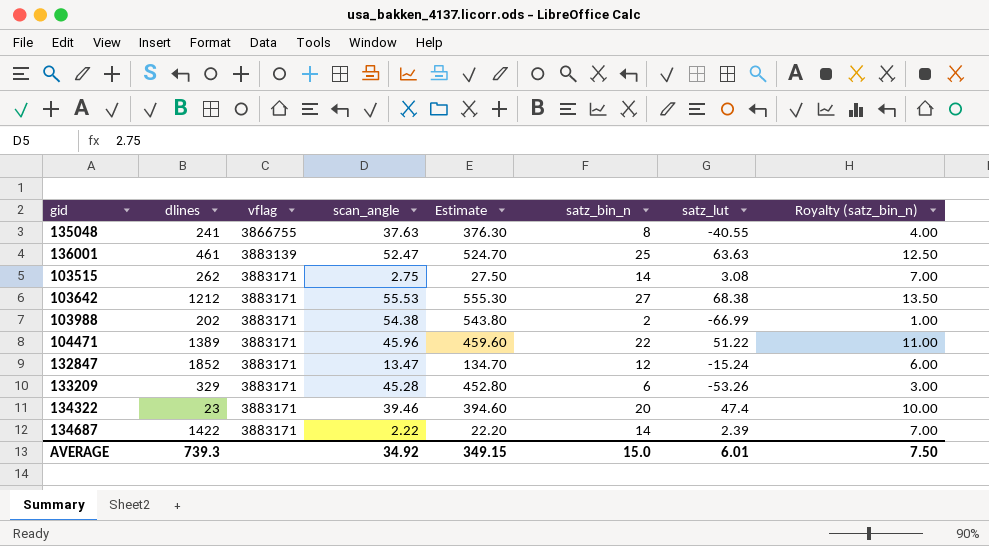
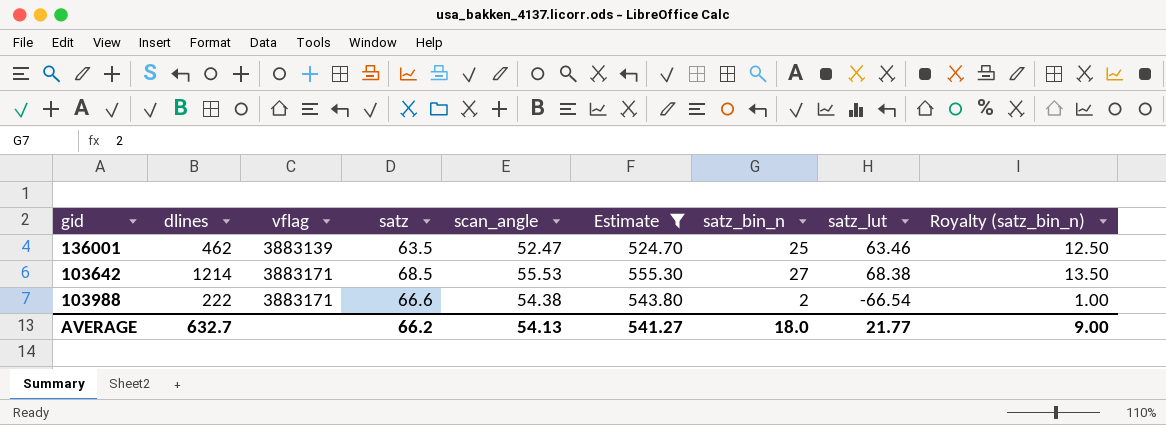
filter: none -> Estimate >= 524.70
column satz | position: none -> 4
136001 | dlines: 461 -> 462
136001 | satz_lut: 63.63 -> 63.46
103642 | dlines: 1212 -> 1214
103988 | dlines: 202 -> 222
103988 | satz_lut: -66.99 -> -66.54
AVERAGE | dlines: 739.3 -> 632.7
AVERAGE | scan_angle: 34.92 -> 54.13
AVERAGE | Estimate: 349.15 -> 541.27
AVERAGE | satz_bin_n: 15.0 -> 18.0
AVERAGE | satz_lut: 6.01 -> 21.77
AVERAGE | Royalty (satz_bin_n): 7.50 -> 9.00

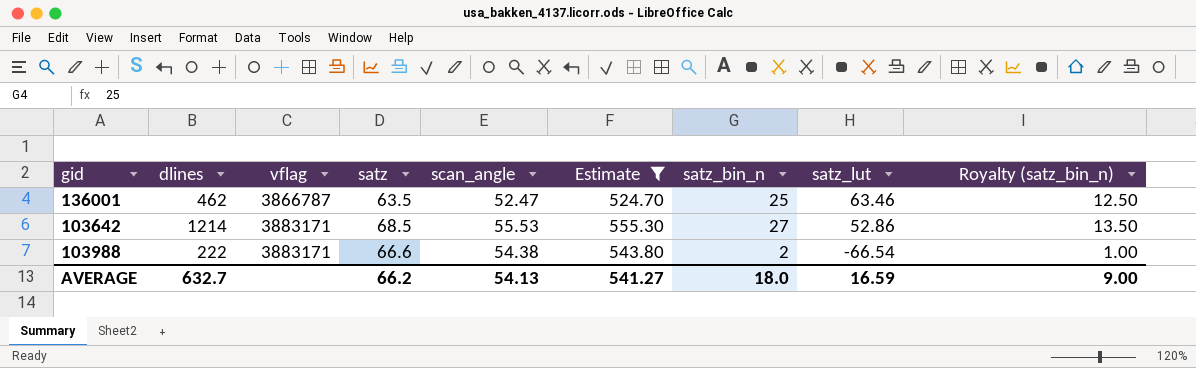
136001 | vflag: 3883139 -> 3866787
103642 | satz_lut: 68.38 -> 52.86
AVERAGE | satz_lut: 21.77 -> 16.59

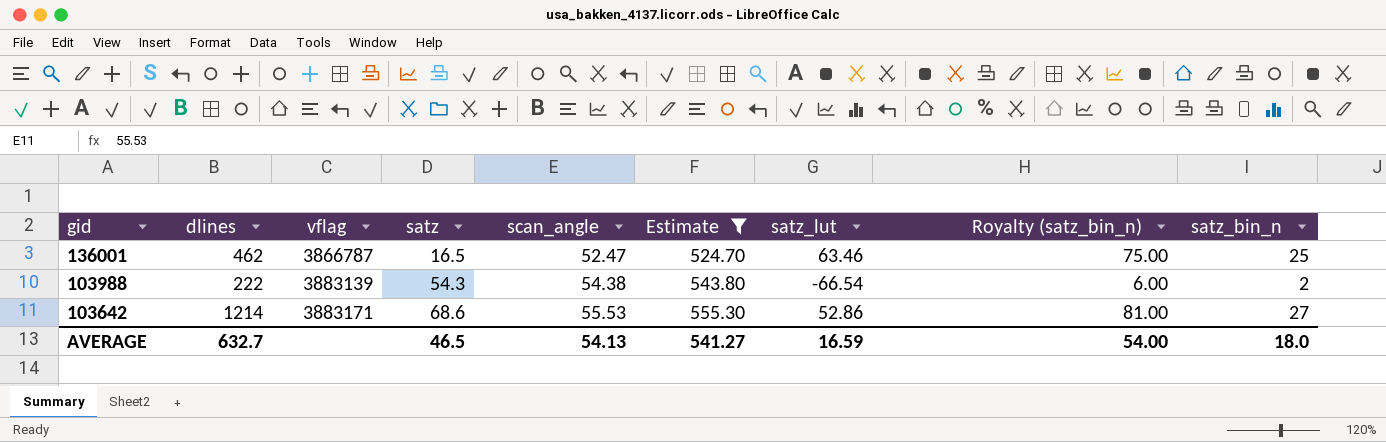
row order: vflag ascending -> gid descending
column Royalty (satz_bin_n) | formula: [satz_bin_n] * 0.5 -> [satz_bin_n] * 3
column satz_bin_n | position: 7 -> 9
136001 | satz: 63.5 -> 16.5
103988 | vflag: 3883171 -> 3883139
103988 | satz: 66.6 -> 54.3
103642 | satz: 68.5 -> 68.6
AVERAGE | satz: 66.2 -> 46.5
AVERAGE | Royalty (satz_bin_n): 9.00 -> 54.00

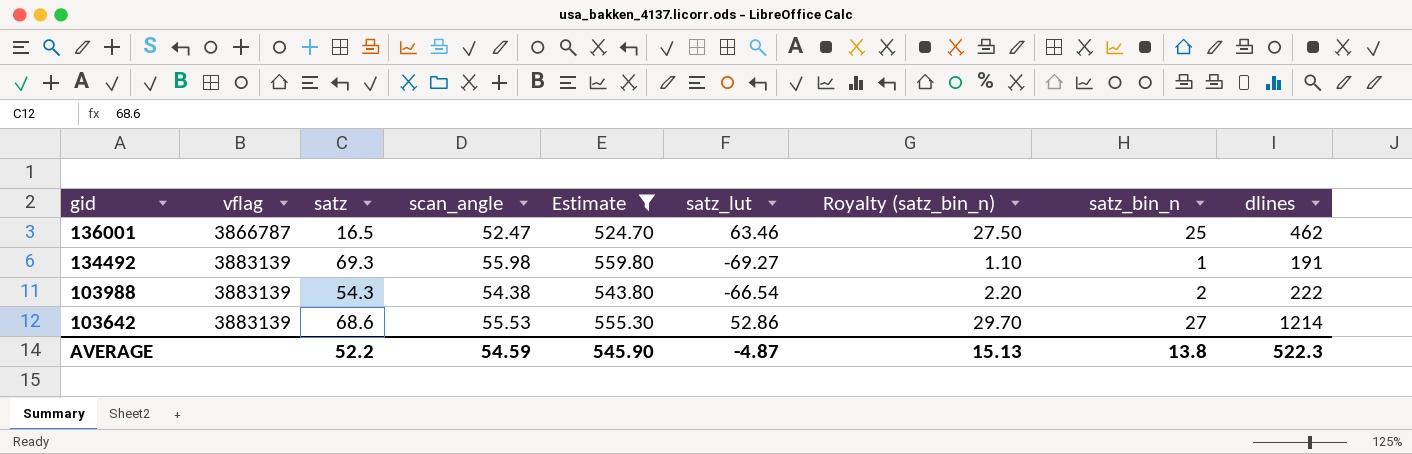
column Royalty (satz_bin_n) | formula: [satz_bin_n] * 3 -> [satz_bin_n] * 1.1
column dlines | position: 2 -> 9
row 134492: none -> 3883139 | 69.3 | 55.98 | 559.80 | -69.27 | 1.10 | 1 | 191
103642 | vflag: 3883171 -> 3883139
AVERAGE | satz: 46.5 -> 52.2
AVERAGE | scan_angle: 54.13 -> 54.59
AVERAGE | Estimate: 541.27 -> 545.90
AVERAGE | satz_lut: 16.59 -> -4.87
AVERAGE | Royalty (satz_bin_n): 54.00 -> 15.13
AVERAGE | satz_bin_n: 18.0 -> 13.8
AVERAGE | dlines: 632.7 -> 522.3

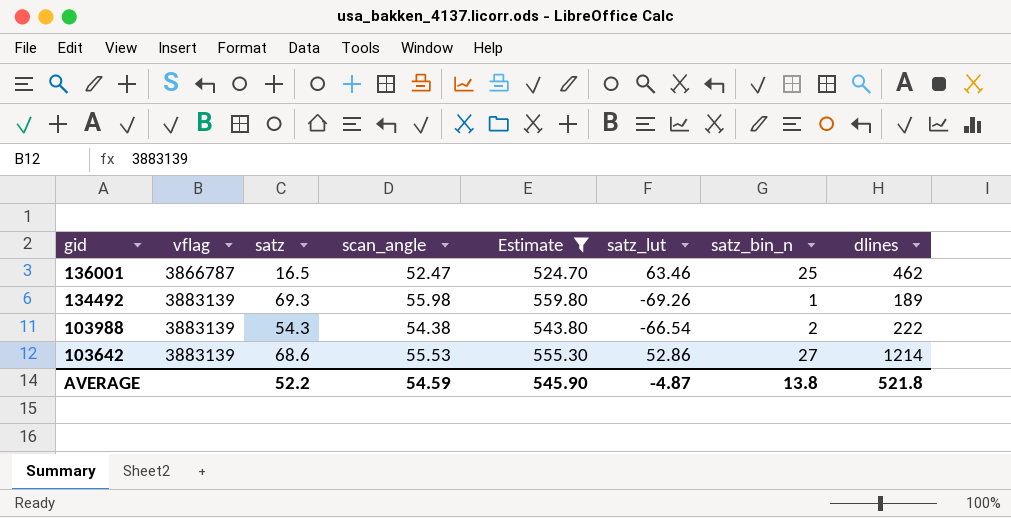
column Royalty (satz_bin_n) | formula: [satz_bin_n] * 1.1 -> none
134492 | satz_lut: -69.27 -> -69.26
134492 | dlines: 191 -> 189
AVERAGE | dlines: 522.3 -> 521.8

